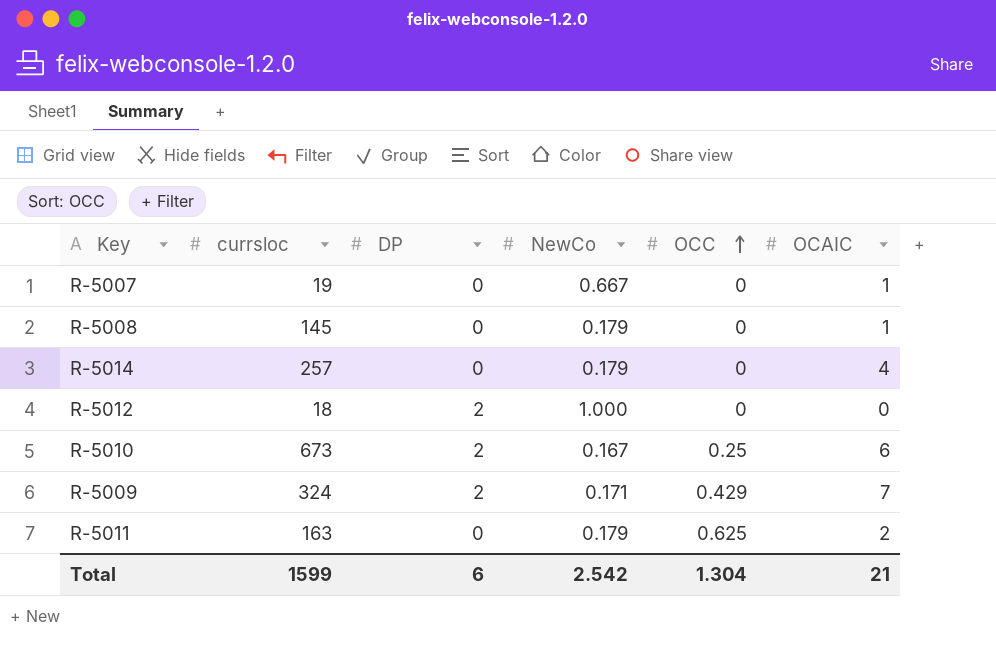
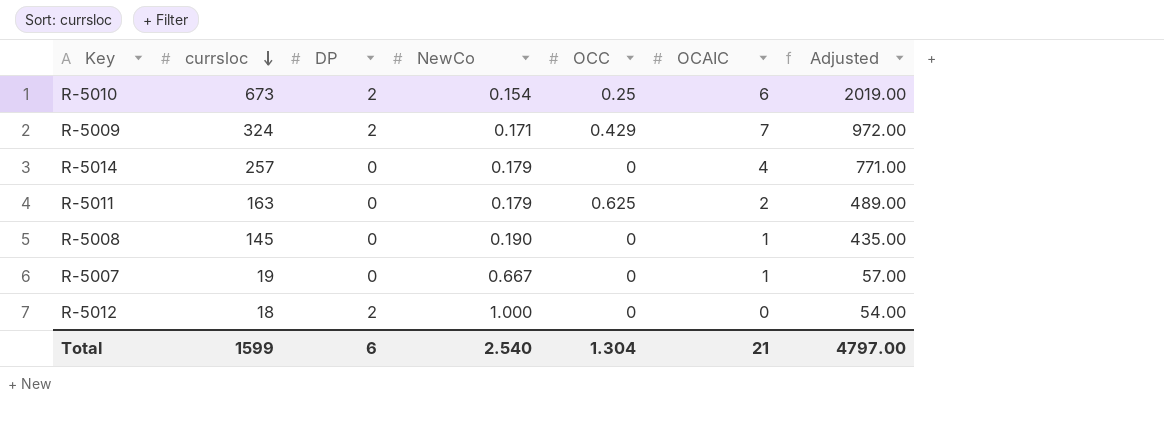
row order: OCC ascending -> currsloc descending
column Adjusted | formula: none -> [currsloc] * 3
R-5010 | NewCo: 0.167 -> 0.154
R-5008 | NewCo: 0.179 -> 0.190
Total | NewCo: 2.542 -> 2.540

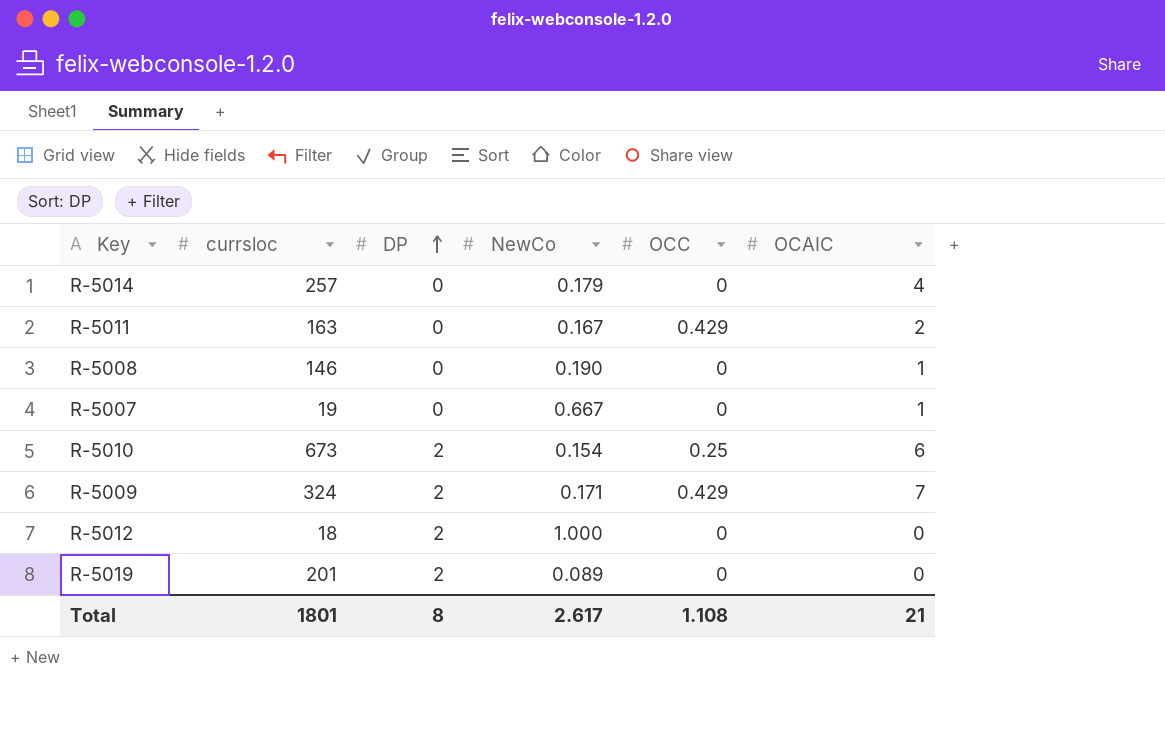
row order: currsloc descending -> DP ascending
column Adjusted | formula: [currsloc] * 3 -> none
R-5011 | NewCo: 0.179 -> 0.167
R-5011 | OCC: 0.625 -> 0.429
R-5008 | currsloc: 145 -> 146
row R-5019: none -> 201 | 2 | 0.089 | 0 | 0
Total | currsloc: 1599 -> 1801
Total | DP: 6 -> 8
Total | NewCo: 2.540 -> 2.617
Total | OCC: 1.304 -> 1.108

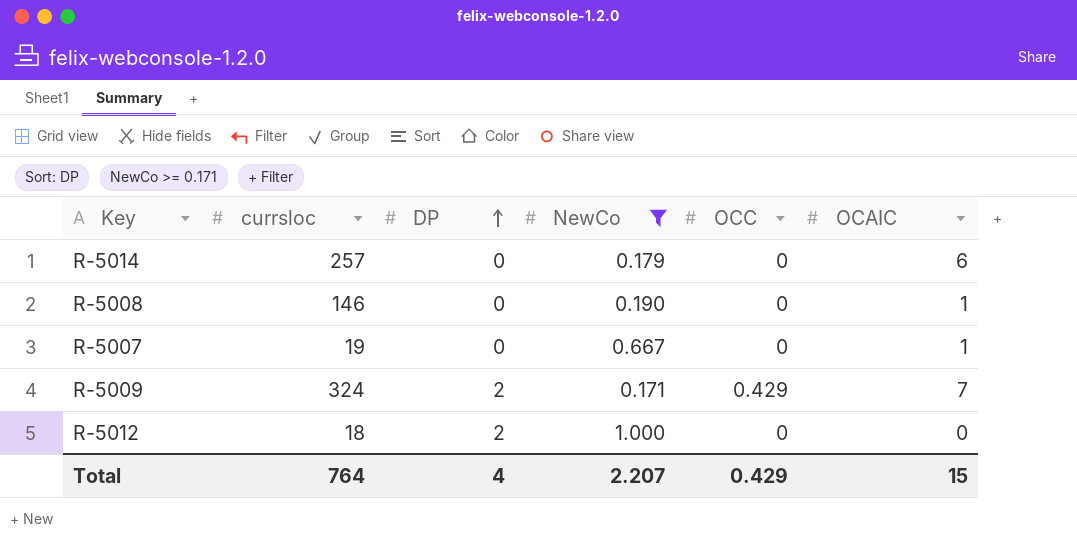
filter: none -> NewCo >= 0.171
R-5014 | OCAIC: 4 -> 6
Total | currsloc: 1801 -> 764
Total | DP: 8 -> 4
Total | NewCo: 2.617 -> 2.207
Total | OCC: 1.108 -> 0.429
Total | OCAIC: 21 -> 15

